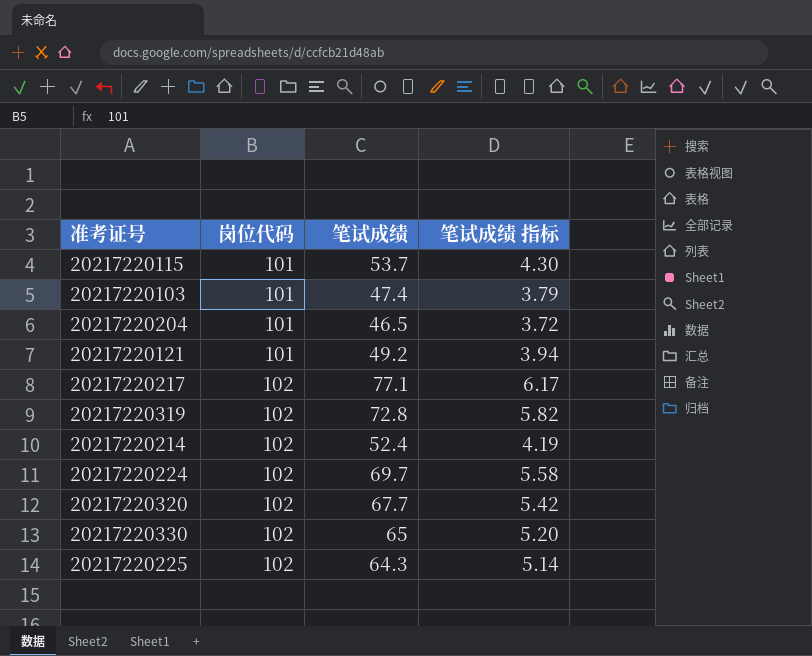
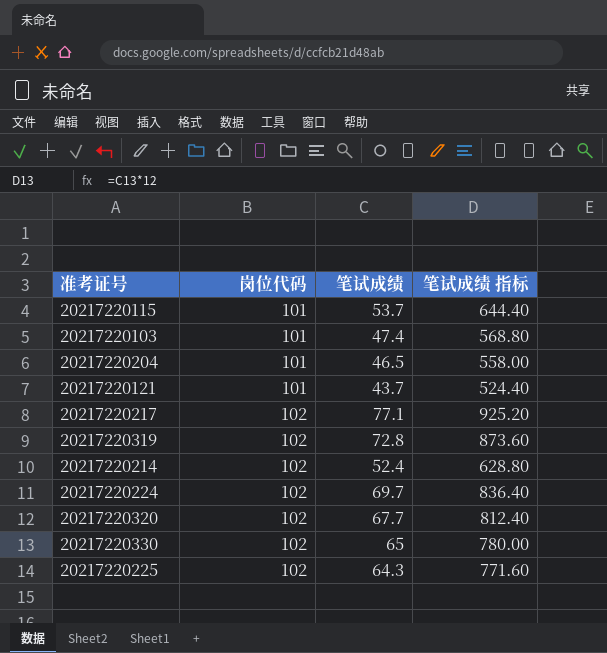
column 笔试成绩 指标 | formula: [笔试成绩] * 0.08 -> [笔试成绩] * 12
20217220121 | 笔试成绩: 49.2 -> 43.7

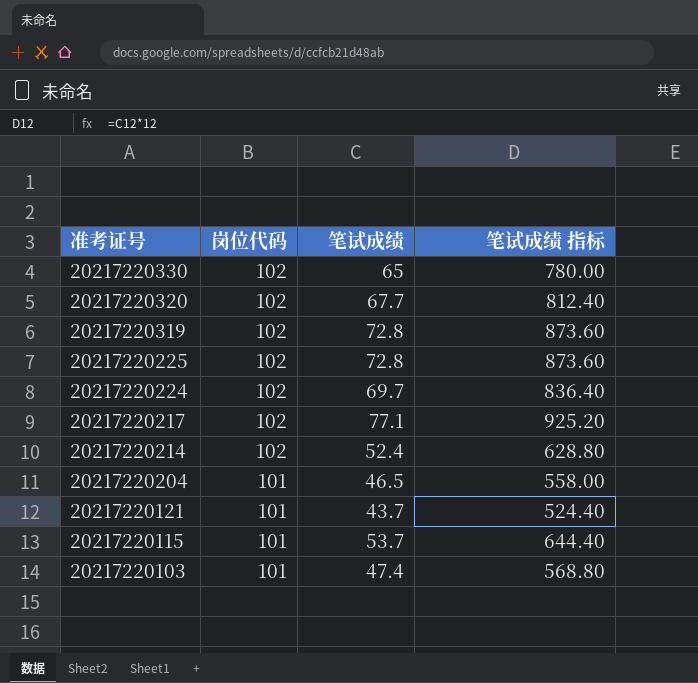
row order: 岗位代码 ascending -> 准考证号 descending
20217220225 | 笔试成绩: 64.3 -> 72.8
20217220225 | 笔试成绩 指标: 771.60 -> 873.60

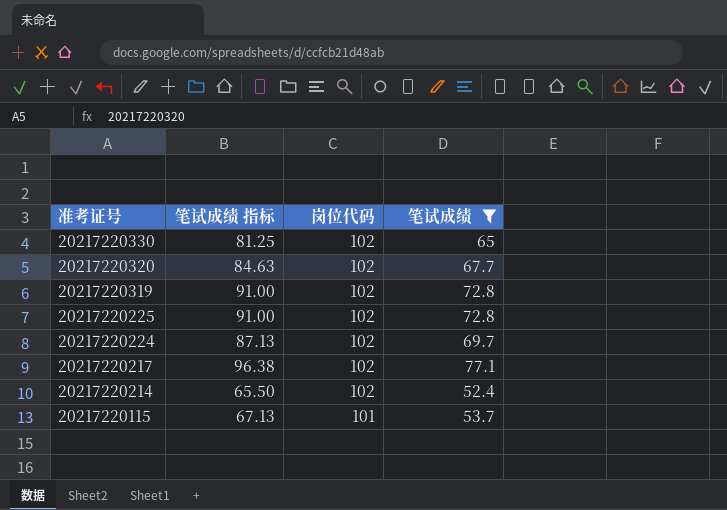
filter: none -> 笔试成绩 >= 52.4
column 笔试成绩 指标 | formula: [笔试成绩] * 12 -> [笔试成绩] * 1.25
column 笔试成绩 指标 | position: 4 -> 2

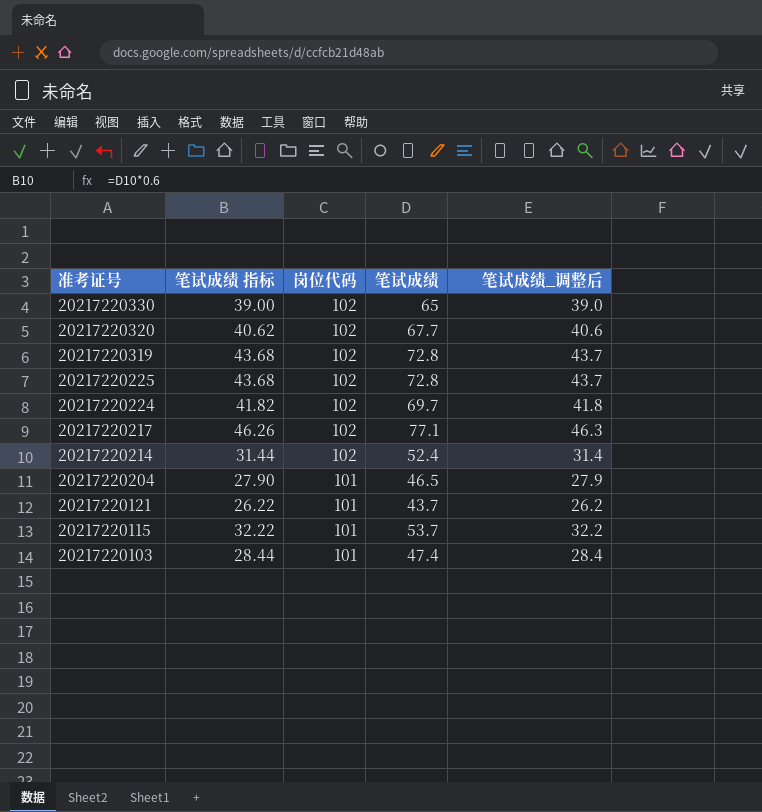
filter: 笔试成绩 >= 52.4 -> none
column 笔试成绩 指标 | formula: [笔试成绩] * 1.25 -> [笔试成绩] * 0.6
column 笔试成绩_调整后 | formula: none -> [笔试成绩] * 0.6

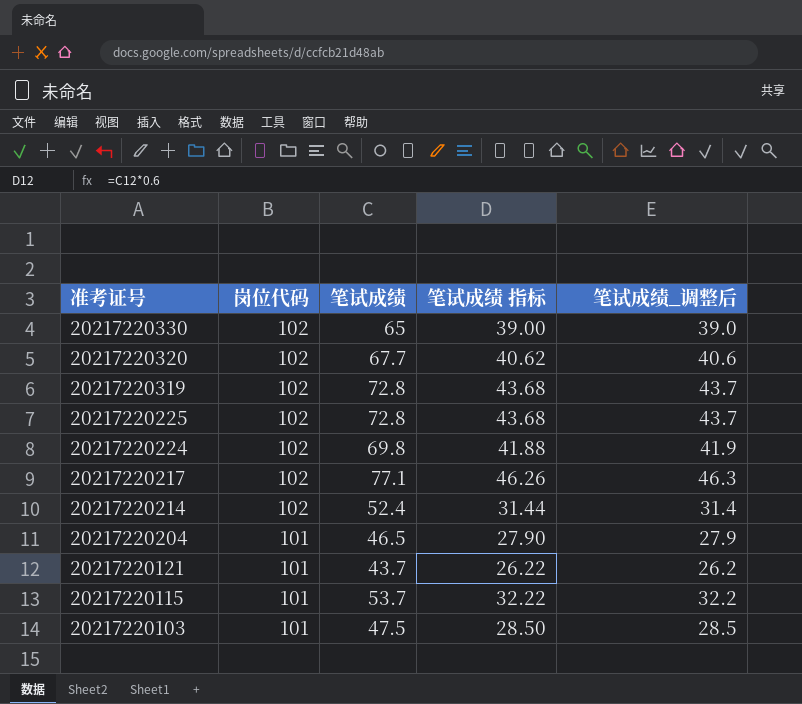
column 笔试成绩 指标 | position: 2 -> 4
20217220224 | 笔试成绩: 69.7 -> 69.8
20217220224 | 笔试成绩 指标: 41.82 -> 41.88
20217220224 | 笔试成绩_调整后: 41.8 -> 41.9
20217220103 | 笔试成绩: 47.4 -> 47.5
20217220103 | 笔试成绩 指标: 28.44 -> 28.50
20217220103 | 笔试成绩_调整后: 28.4 -> 28.5

